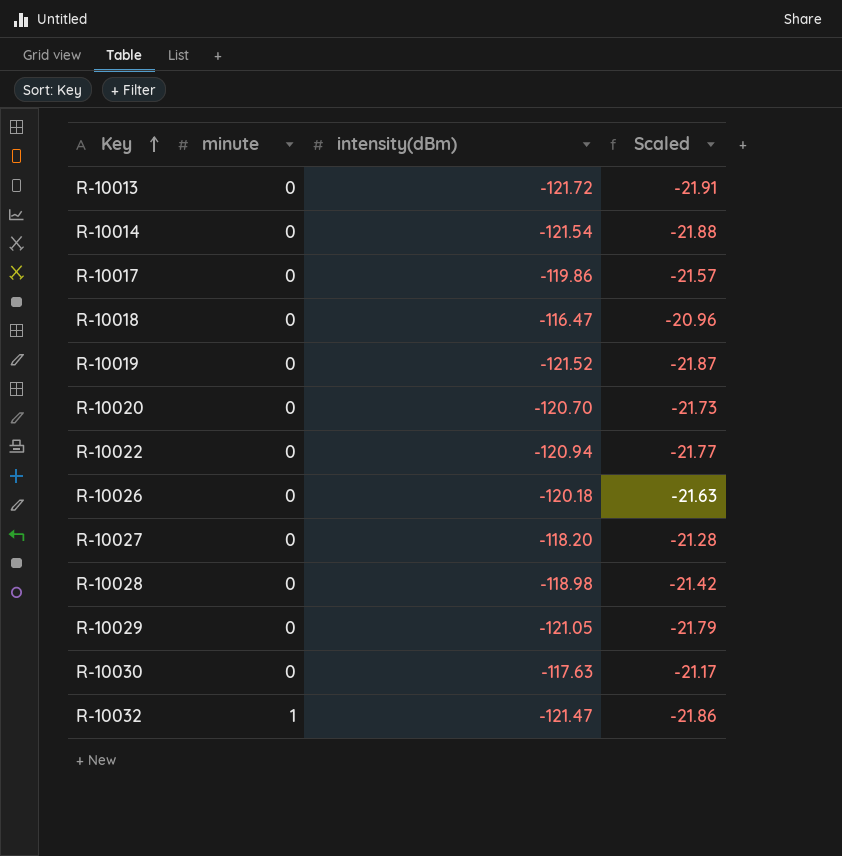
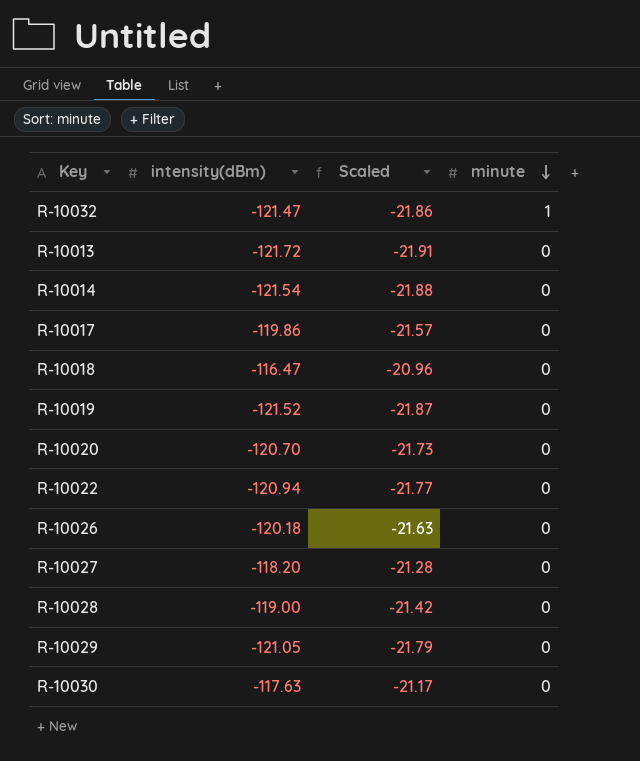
row order: Key ascending -> minute descending
column minute | position: 2 -> 4
R-10028 | intensity(dBm): -118.98 -> -119.00

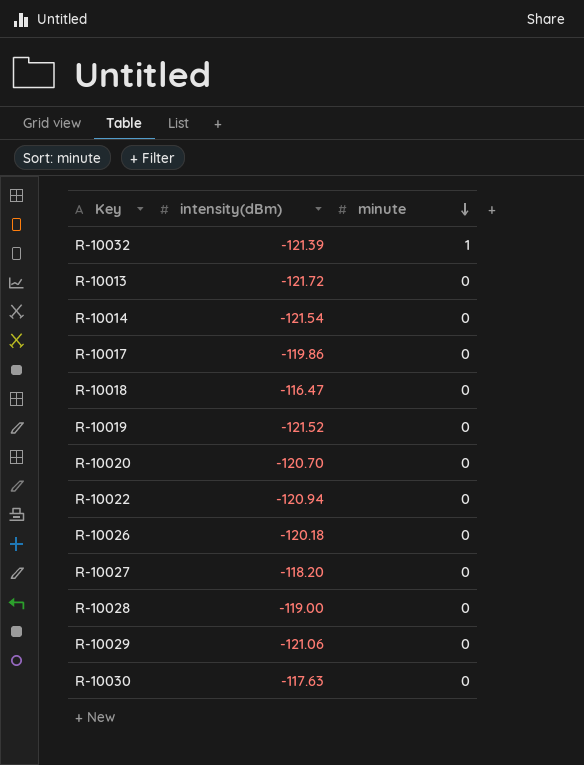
column Scaled | formula: [intensity(dBm)] * 0.18 -> none
R-10032 | intensity(dBm): -121.47 -> -121.39
R-10029 | intensity(dBm): -121.05 -> -121.06

